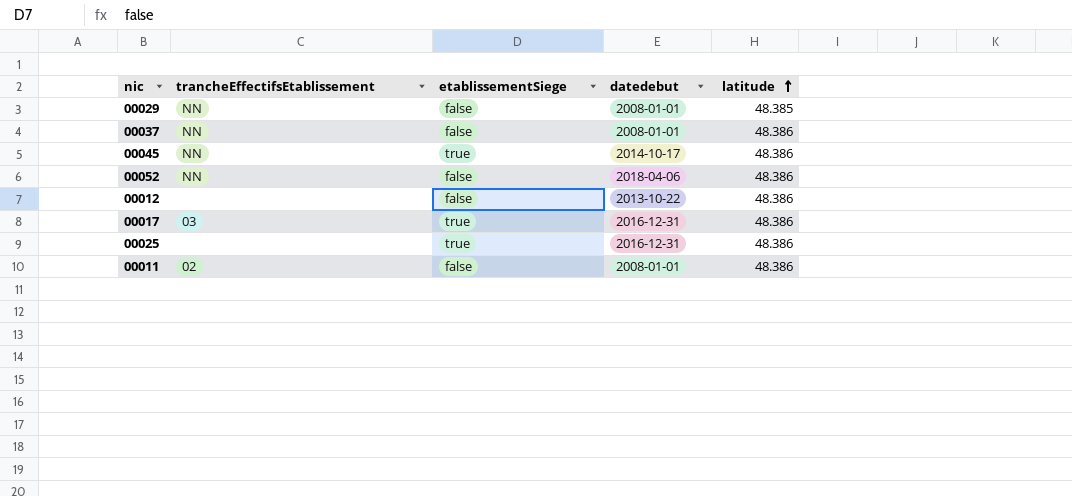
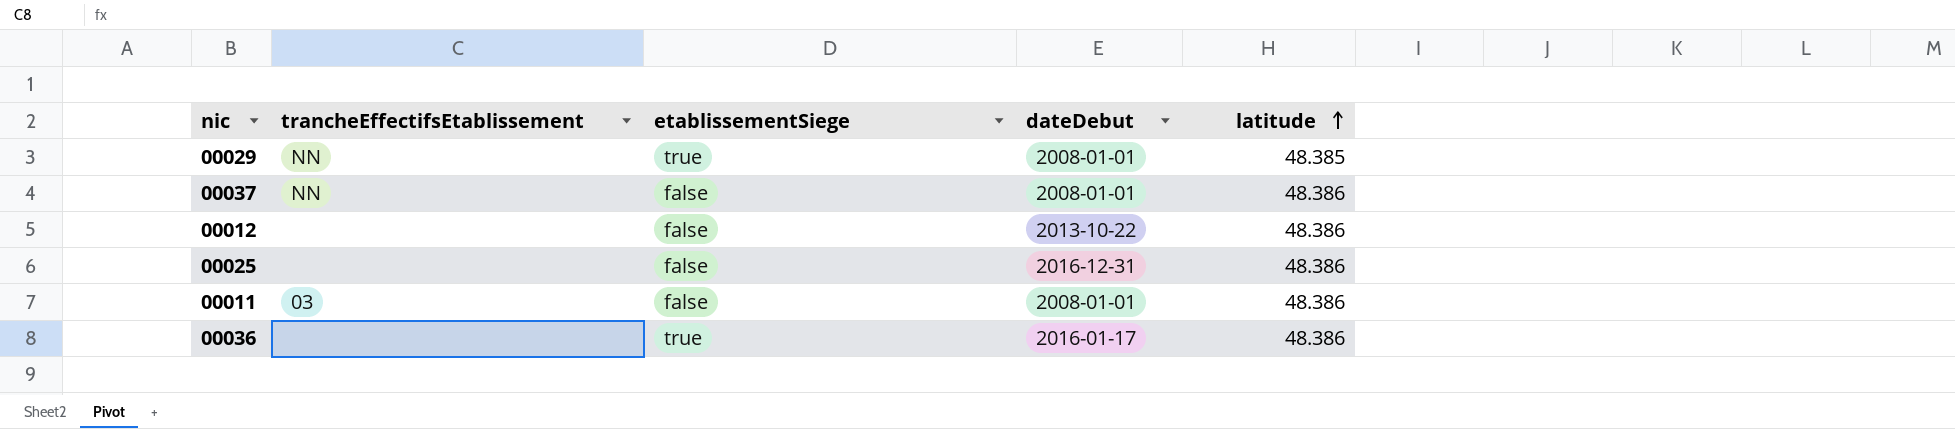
column name: datedebut -> dateDebut
row 00045: NN | true | 2014-10-17 | 48.386 -> none
row 00052: NN | false | 2018-04-06 | 48.386 -> none
row 00017: 03 | true | 2016-12-31 | 48.386 -> none
00029 | etablissementSiege: false -> true
00025 | etablissementSiege: true -> false
00011 | trancheEffectifsEtablissement: 02 -> 03
row 00036: none -> none | true | 2016-01-17 | 48.386

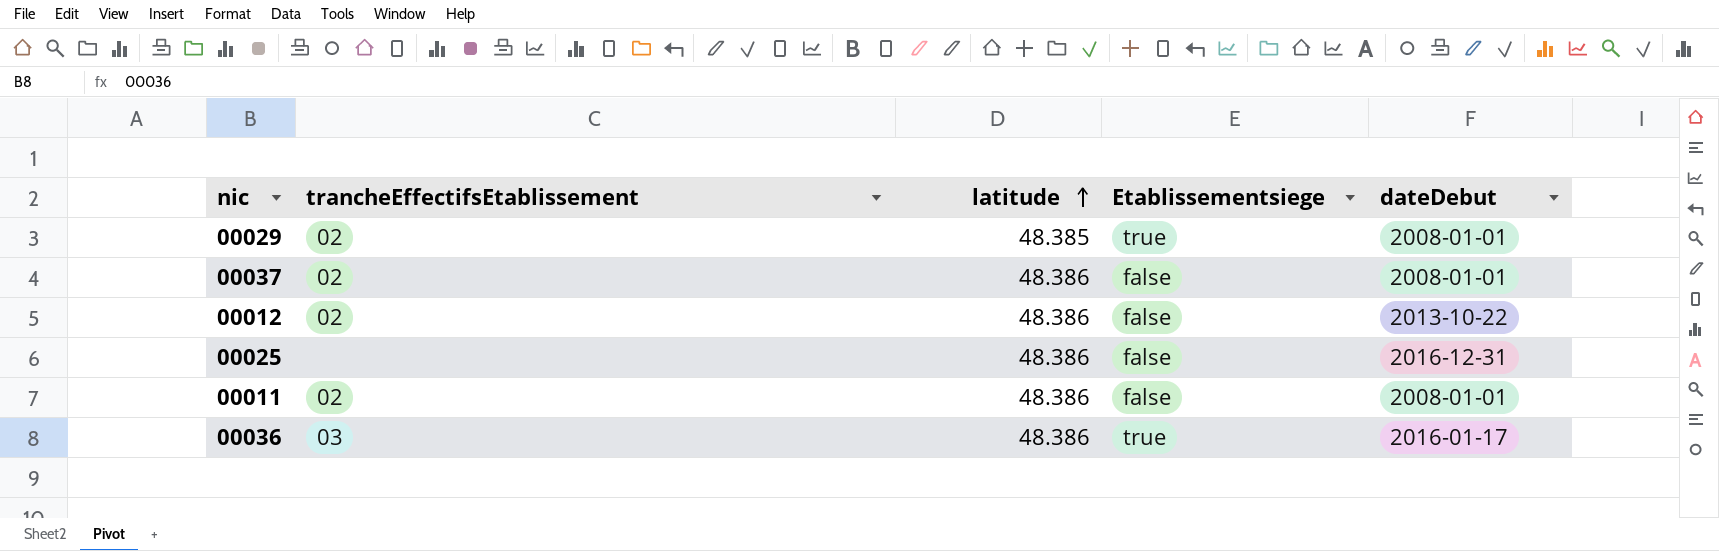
column latitude | position: 5 -> 3
column name: etablissementSiege -> Etablissementsiege
00029 | trancheEffectifsEtablissement: NN -> 02
00037 | trancheEffectifsEtablissement: NN -> 02
00012 | trancheEffectifsEtablissement: none -> 02
00011 | trancheEffectifsEtablissement: 03 -> 02
00036 | trancheEffectifsEtablissement: none -> 03

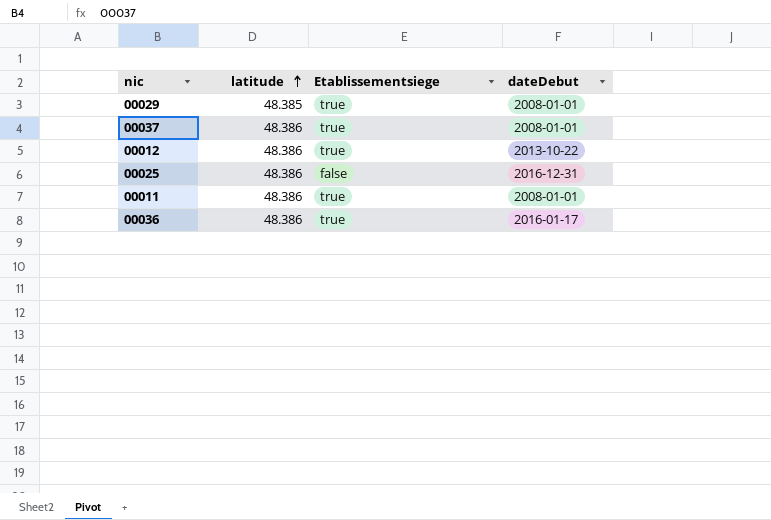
column trancheEffectifsEtablissement | position: 2 -> none
00037 | Etablissementsiege: false -> true
00012 | Etablissementsiege: false -> true
00011 | Etablissementsiege: false -> true

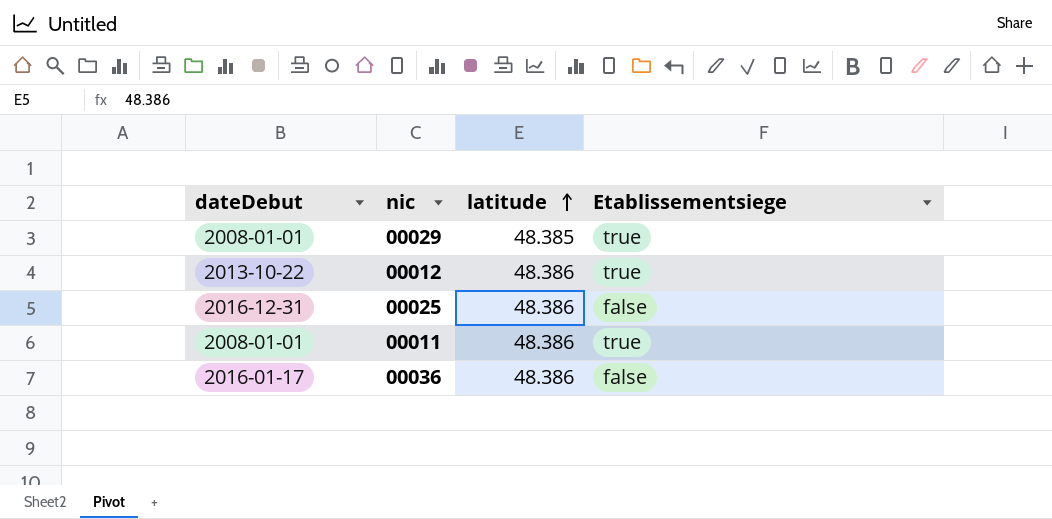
column dateDebut | position: 4 -> 1
row 00037: 48.386 | true | 2008-01-01 -> none
00036 | Etablissementsiege: true -> false

